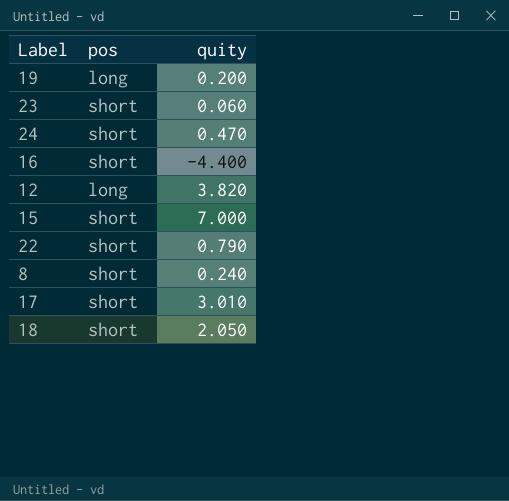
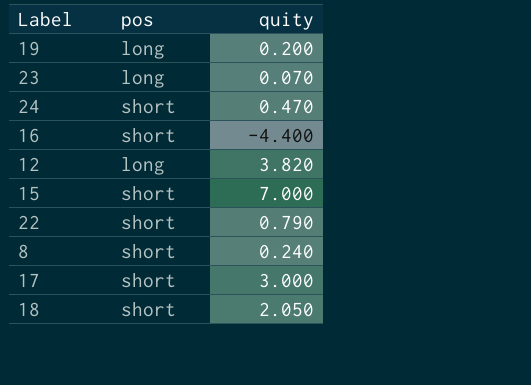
23 | pos: short -> long
23 | quity: 0.060 -> 0.070
17 | quity: 3.010 -> 3.000

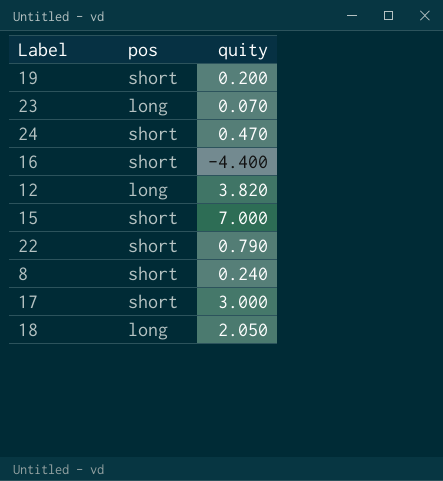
19 | pos: long -> short
18 | pos: short -> long

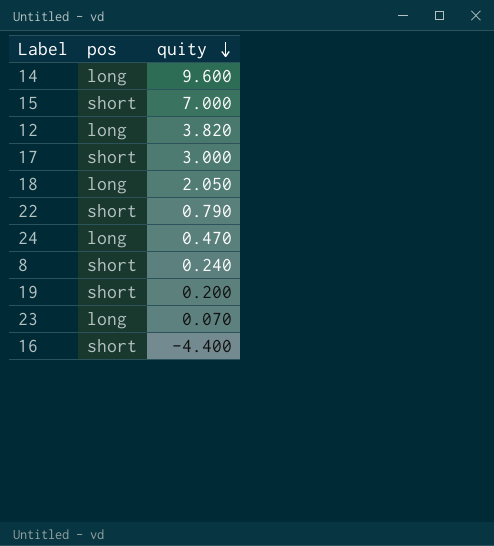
row order: none -> quity descending
row 14: none -> long | 9.600
24 | pos: short -> long

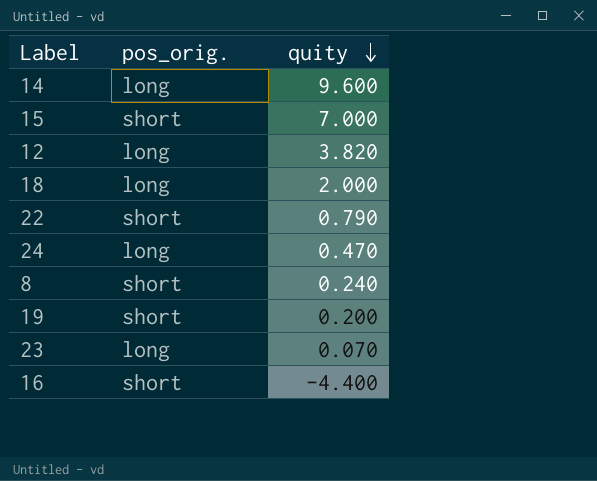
column name: pos -> pos_orig.
row 17: short | 3.000 -> none
18 | quity: 2.050 -> 2.000

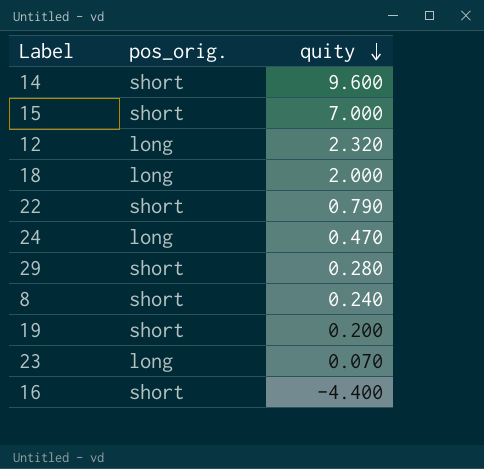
14 | pos_orig.: long -> short
12 | quity: 3.820 -> 2.320
row 29: none -> short | 0.280

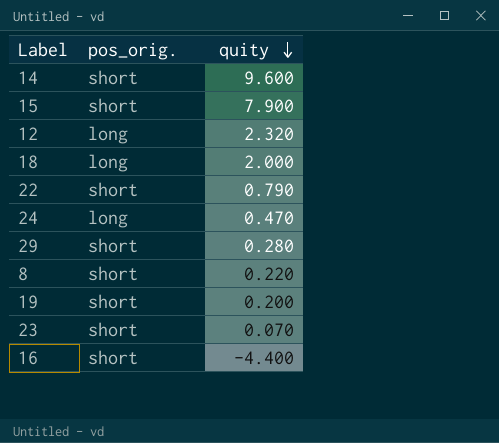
15 | quity: 7.000 -> 7.900
8 | quity: 0.240 -> 0.220
23 | pos_orig.: long -> short

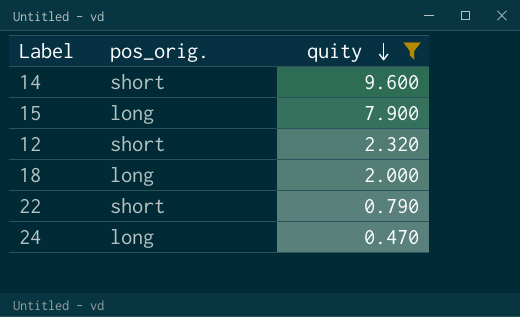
filter: none -> quity >= 0.470
15 | pos_orig.: short -> long
12 | pos_orig.: long -> short

